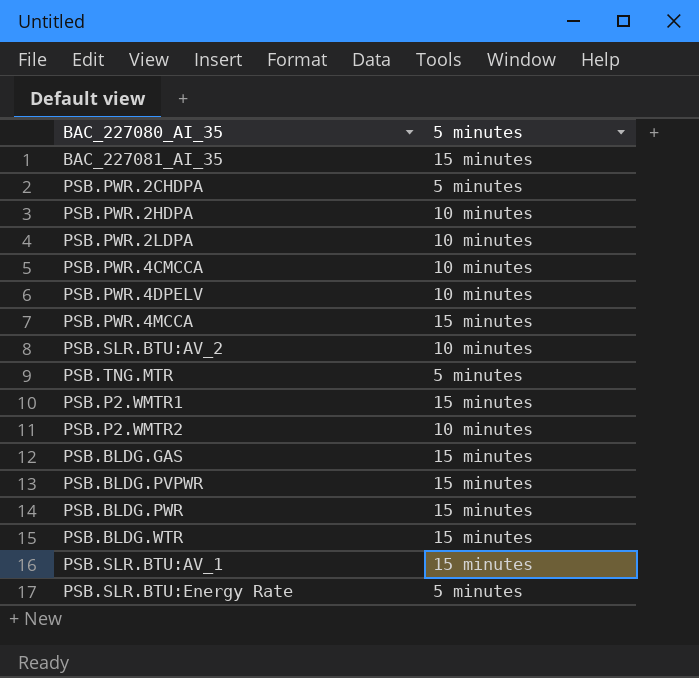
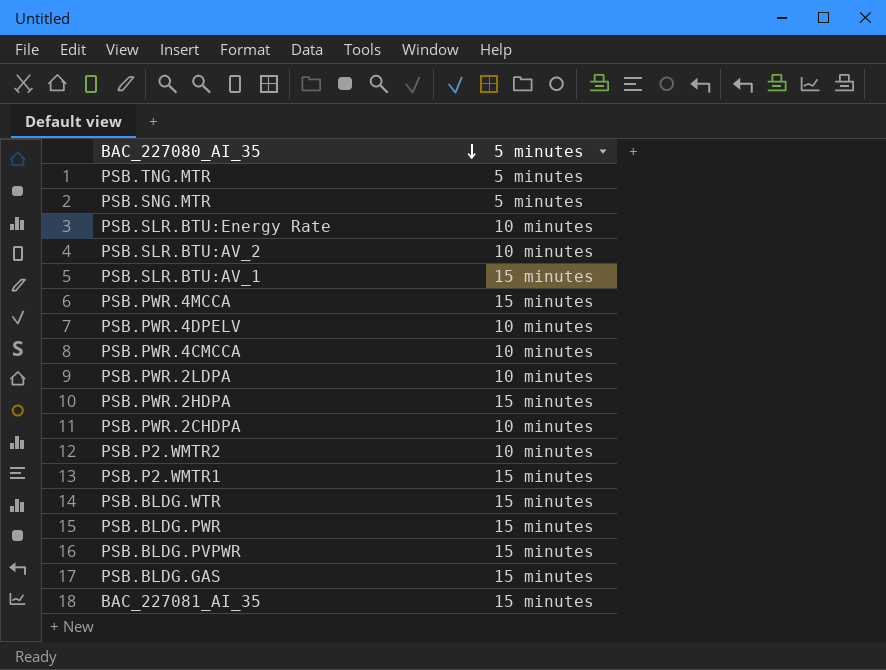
row order: none -> BAC_227080_AI_35 descending
row PSB.SNG.MTR: none -> 5 minutes
PSB.SLR.BTU:Energy Rate | 5 minutes: 5 minutes -> 10 minutes
PSB.PWR.2HDPA | 5 minutes: 10 minutes -> 15 minutes
PSB.PWR.2CHDPA | 5 minutes: 5 minutes -> 10 minutes

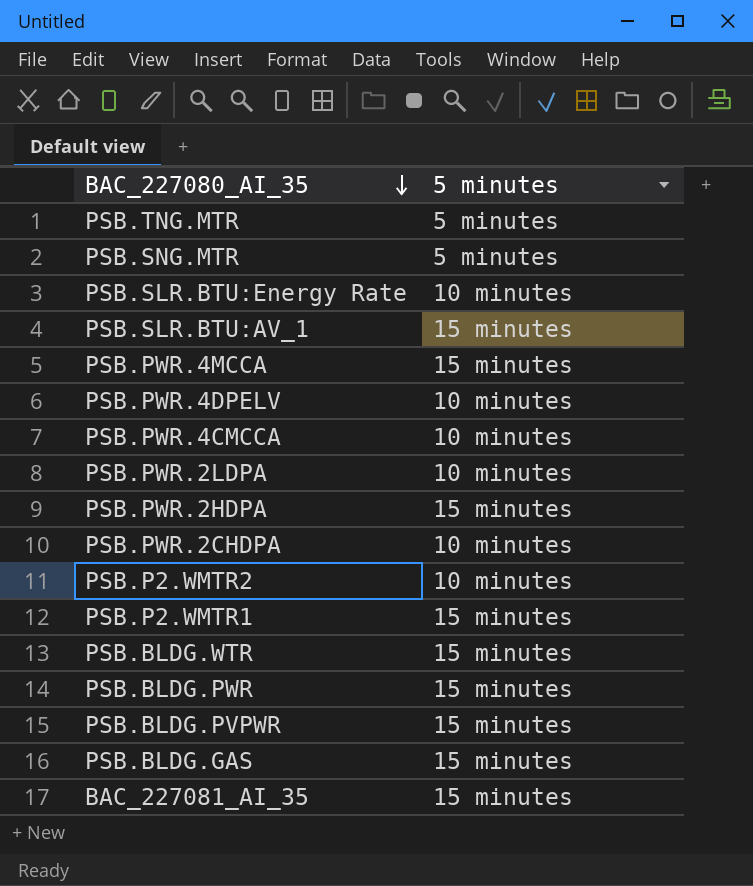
row PSB.SLR.BTU:AV_2: 10 minutes -> none

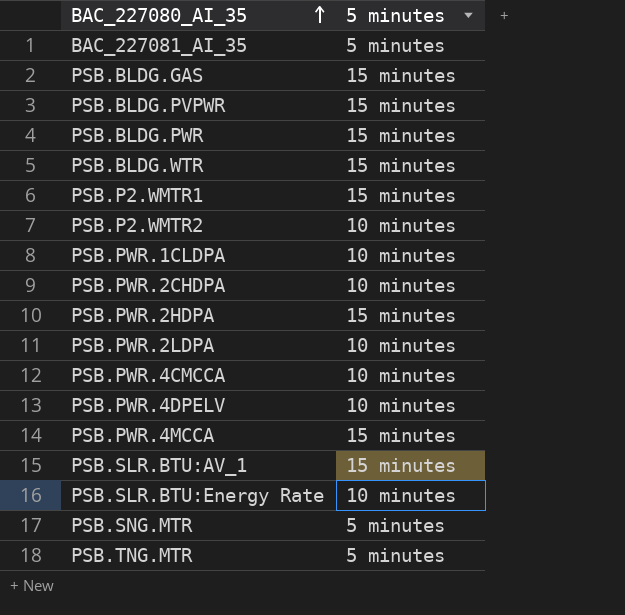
row order: BAC_227080_AI_35 descending -> BAC_227080_AI_35 ascending
BAC_227081_AI_35 | 5 minutes: 15 minutes -> 5 minutes
row PSB.PWR.1CLDPA: none -> 10 minutes

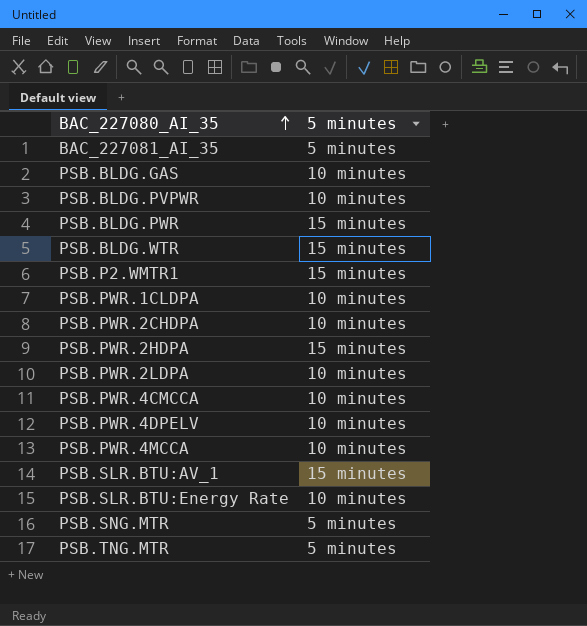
row PSB.P2.WMTR2: 10 minutes -> none
PSB.BLDG.GAS | 5 minutes: 15 minutes -> 10 minutes
PSB.BLDG.PVPWR | 5 minutes: 15 minutes -> 10 minutes
PSB.PWR.4MCCA | 5 minutes: 15 minutes -> 10 minutes

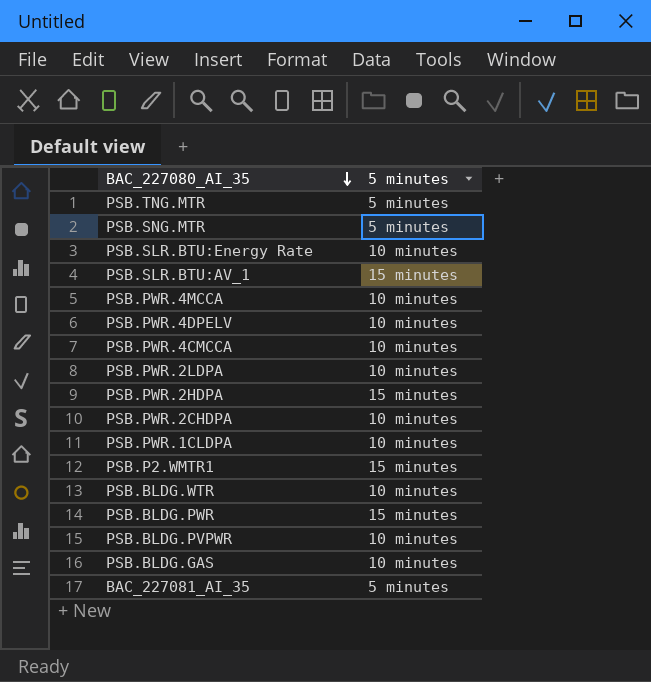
row order: BAC_227080_AI_35 ascending -> BAC_227080_AI_35 descending
PSB.BLDG.WTR | 5 minutes: 15 minutes -> 10 minutes

